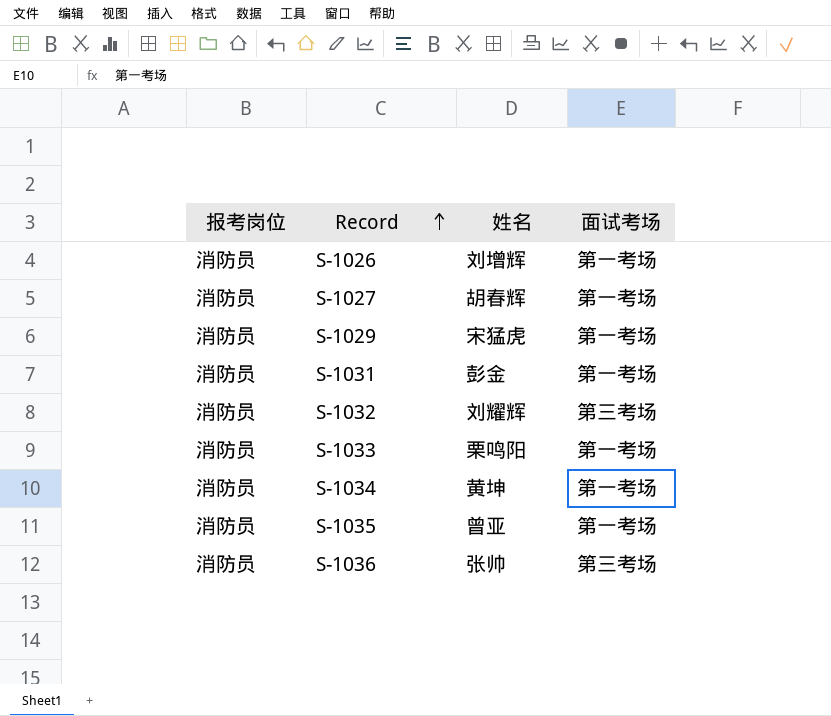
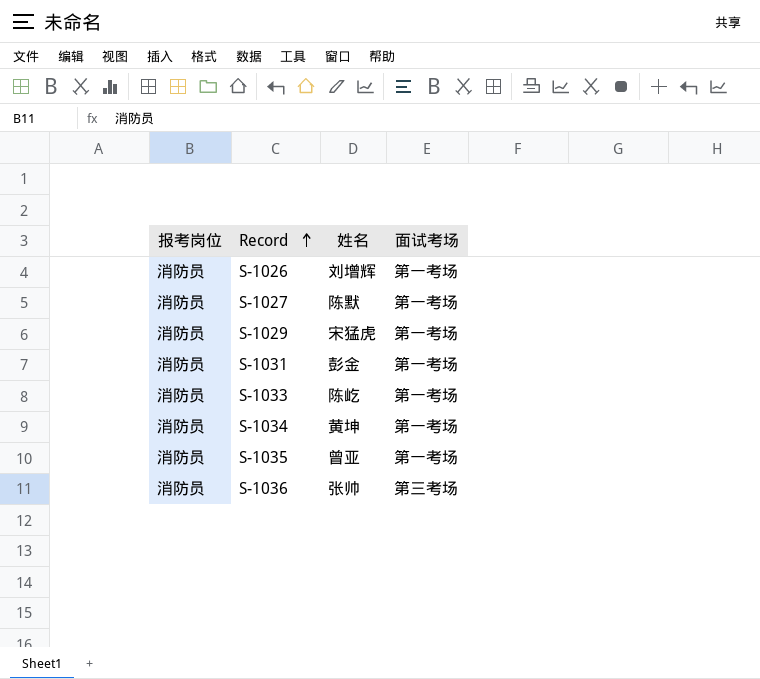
row S-1032: 消防员 | 刘耀辉 | 第三考场 -> none
S-1027 | 姓名: 胡春辉 -> 陈默
S-1033 | 姓名: 栗鸣阳 -> 陈屹

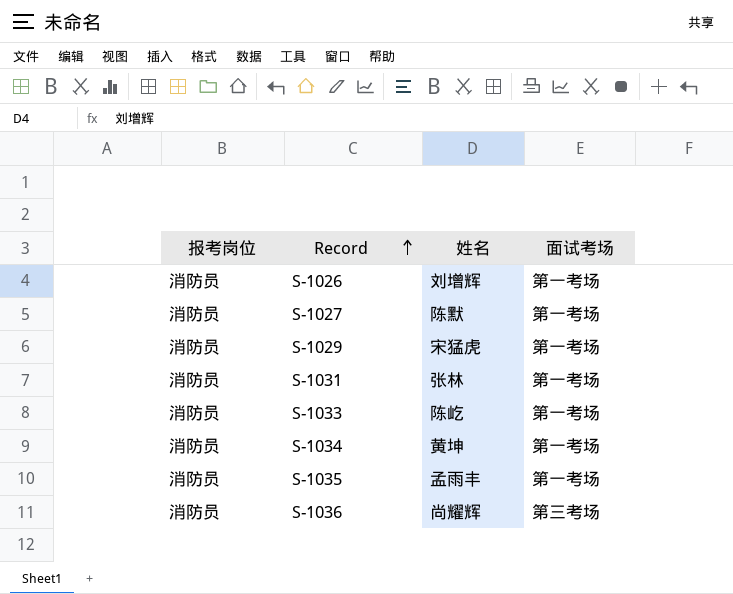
S-1031 | 姓名: 彭金 -> 张林
S-1035 | 姓名: 曾亚 -> 孟雨丰
S-1036 | 姓名: 张帅 -> 尚耀辉

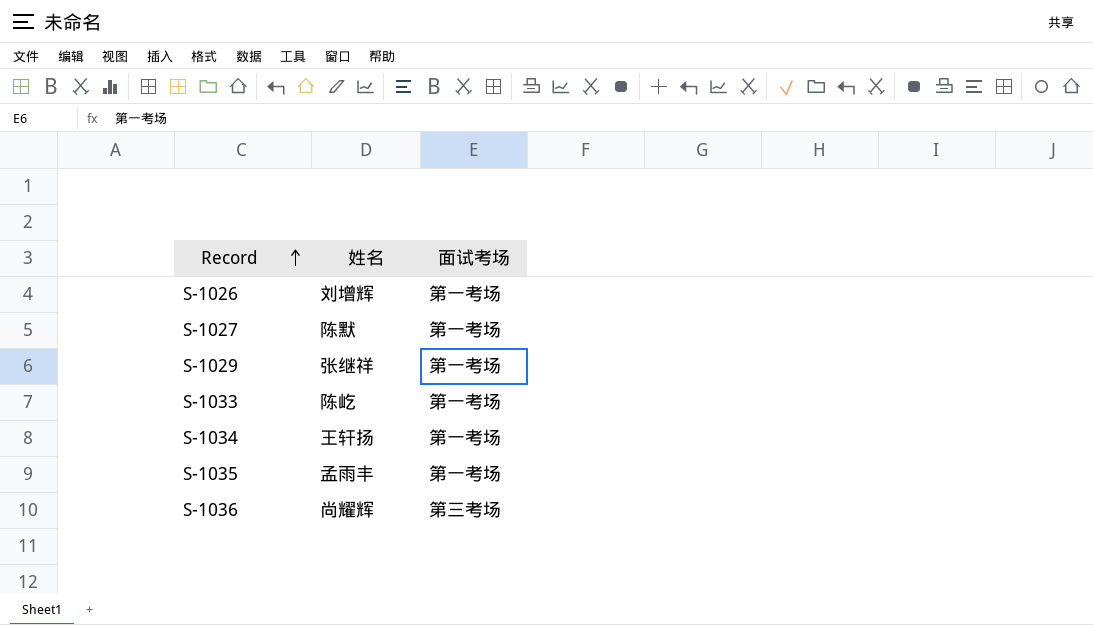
column 报考岗位 | position: 1 -> none
row S-1031: 消防员 | 张林 | 第一考场 -> none
S-1029 | 姓名: 宋猛虎 -> 张继祥
S-1034 | 姓名: 黄坤 -> 王轩扬

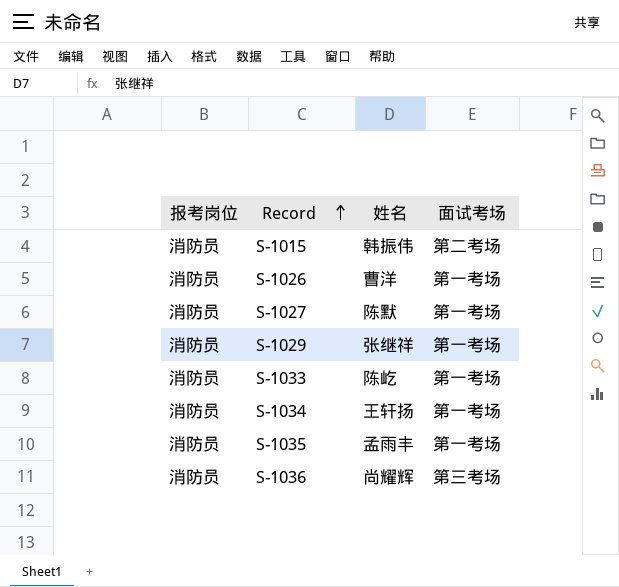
column 报考岗位 | position: none -> 1
row S-1015: none -> 消防员 | 韩振伟 | 第二考场
S-1026 | 姓名: 刘增辉 -> 曹洋

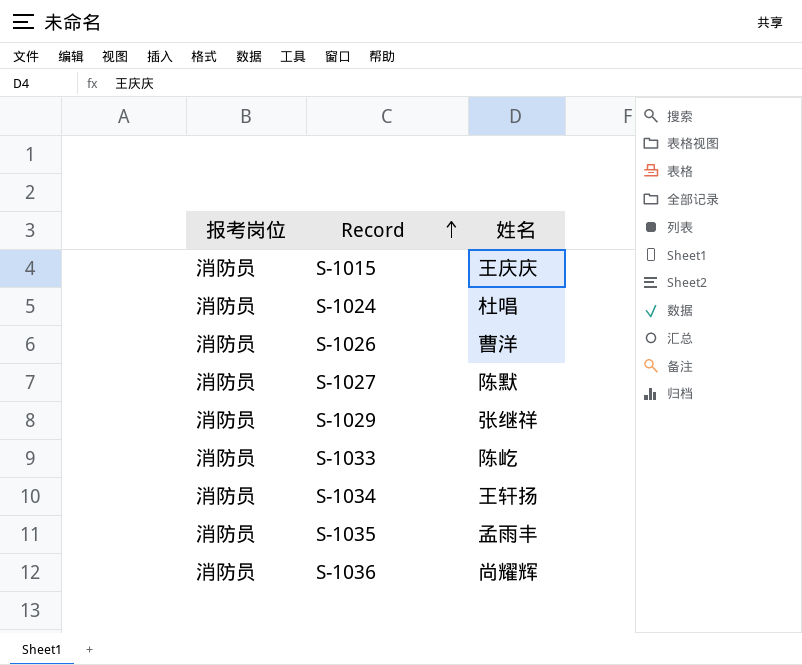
column 面试考场 | position: 4 -> none
S-1015 | 姓名: 韩振伟 -> 王庆庆
row S-1024: none -> 消防员 | 杜唱

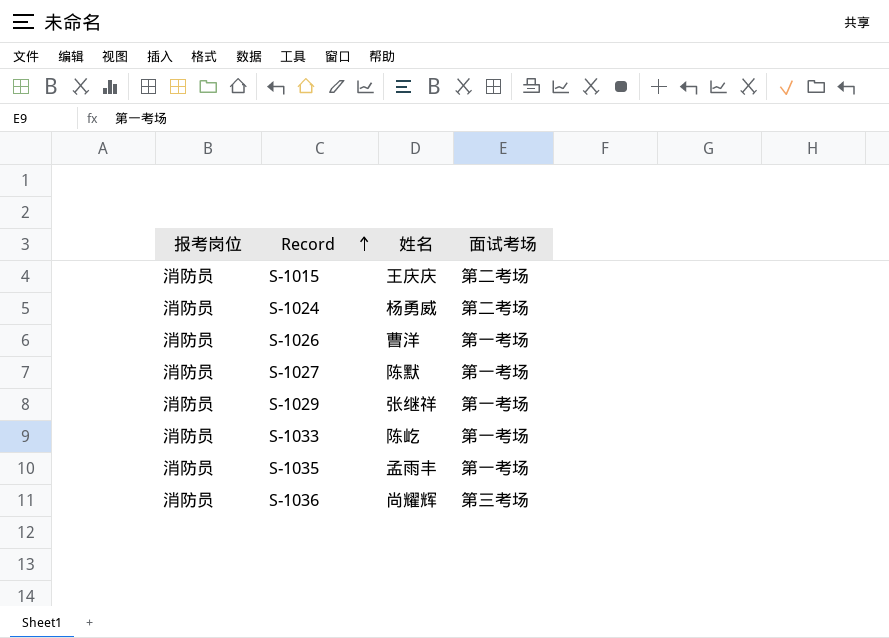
column 面试考场 | position: none -> 4
row S-1034: 消防员 | 王轩扬 -> none
S-1024 | 姓名: 杜唱 -> 杨勇威

